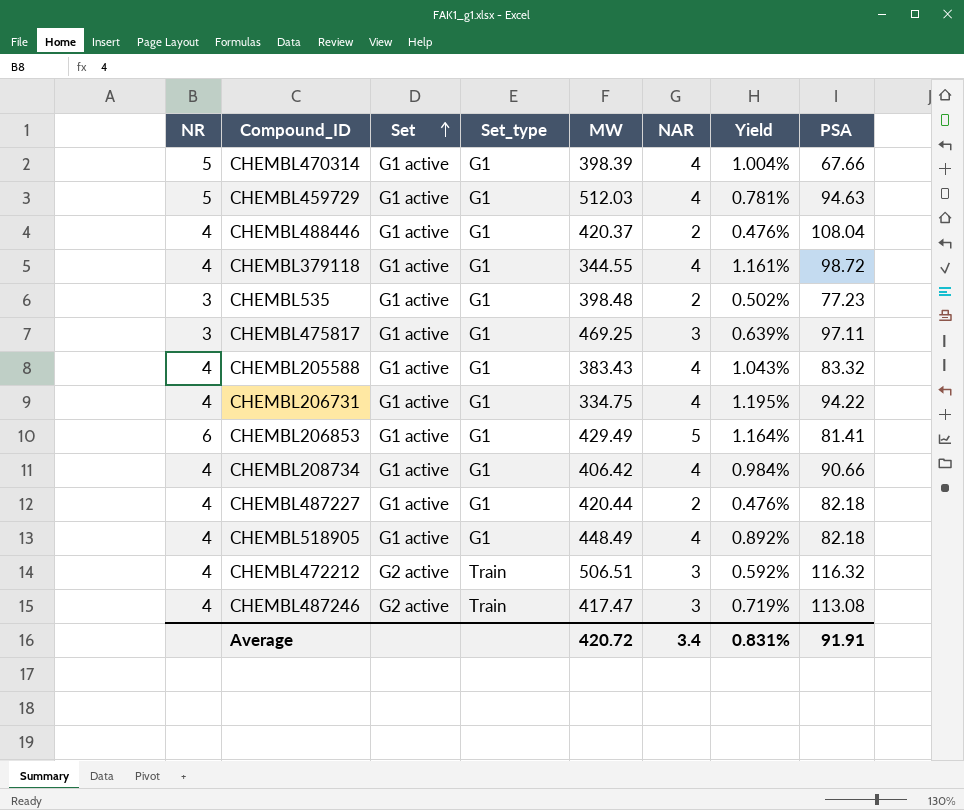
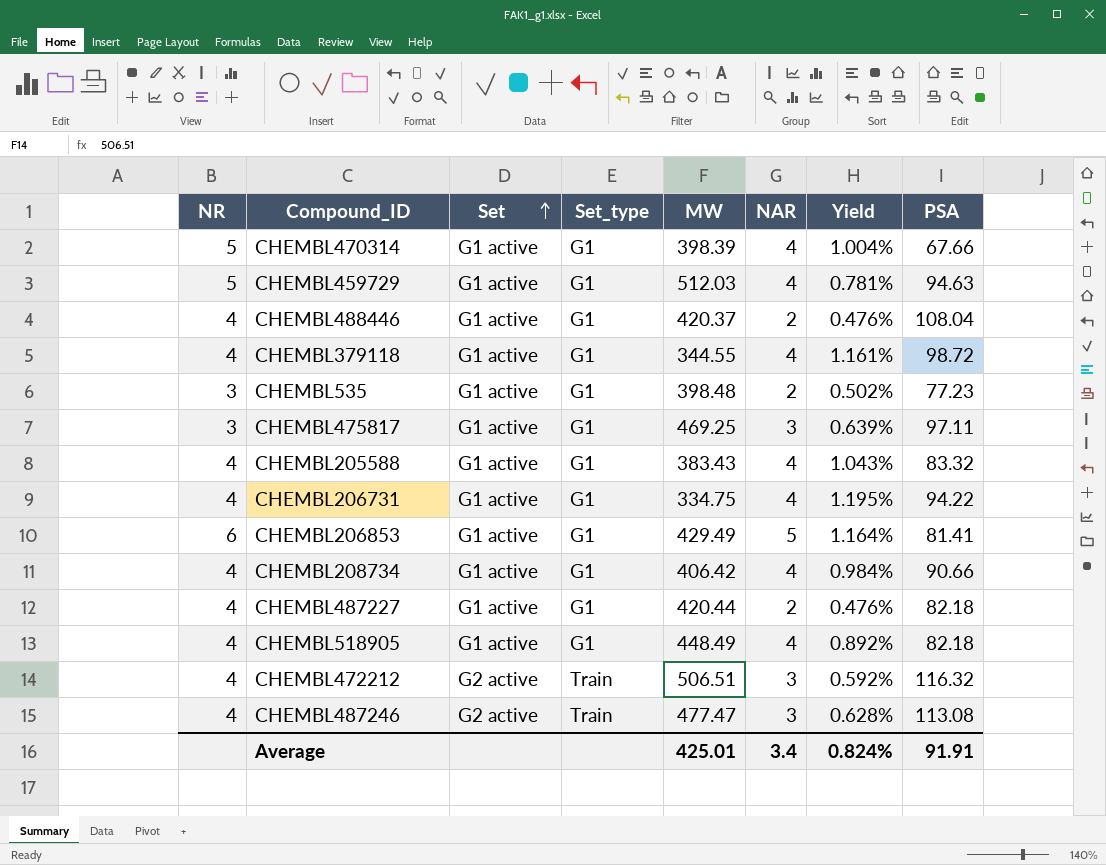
CHEMBL487246 | MW: 417.47 -> 477.47
CHEMBL487246 | Yield: 0.719% -> 0.628%
Average | MW: 420.72 -> 425.01
Average | Yield: 0.831% -> 0.824%

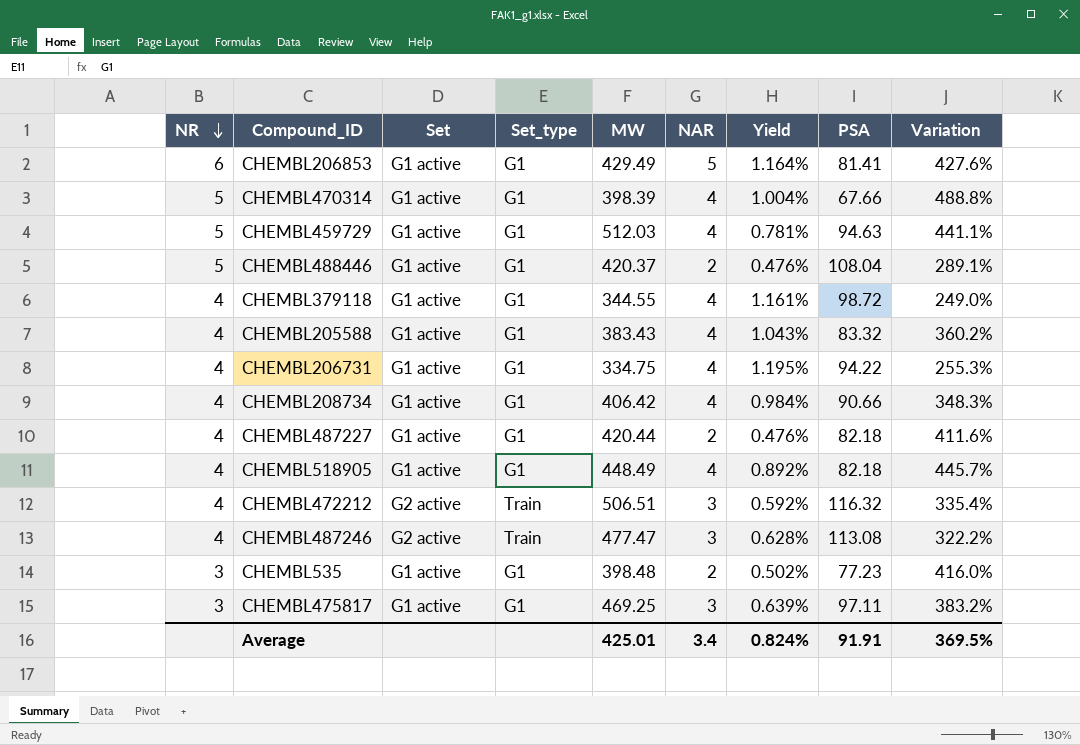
row order: Set ascending -> NR descending
column Variation | formula: none -> ([MW] - [PSA]) / [PSA]
CHEMBL488446 | NR: 4 -> 5

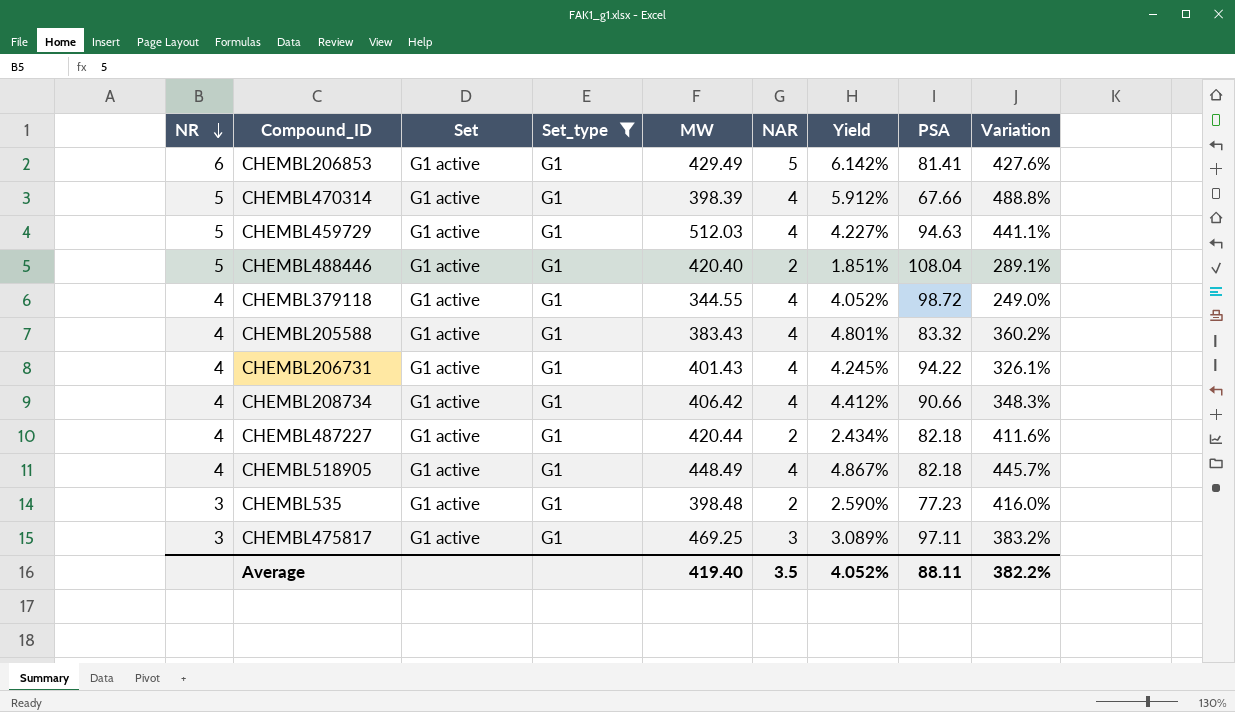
filter: none -> Set_type = G1
column Yield | formula: [NAR] / [MW] -> [NAR] / [PSA]
CHEMBL488446 | MW: 420.37 -> 420.40
CHEMBL206731 | MW: 334.75 -> 401.43
CHEMBL206731 | Variation: 255.3% -> 326.1%
Average | MW: 425.01 -> 419.40
Average | NAR: 3.4 -> 3.5
Average | Yield: 0.824% -> 4.052%
Average | PSA: 91.91 -> 88.11
Average | Variation: 369.5% -> 382.2%

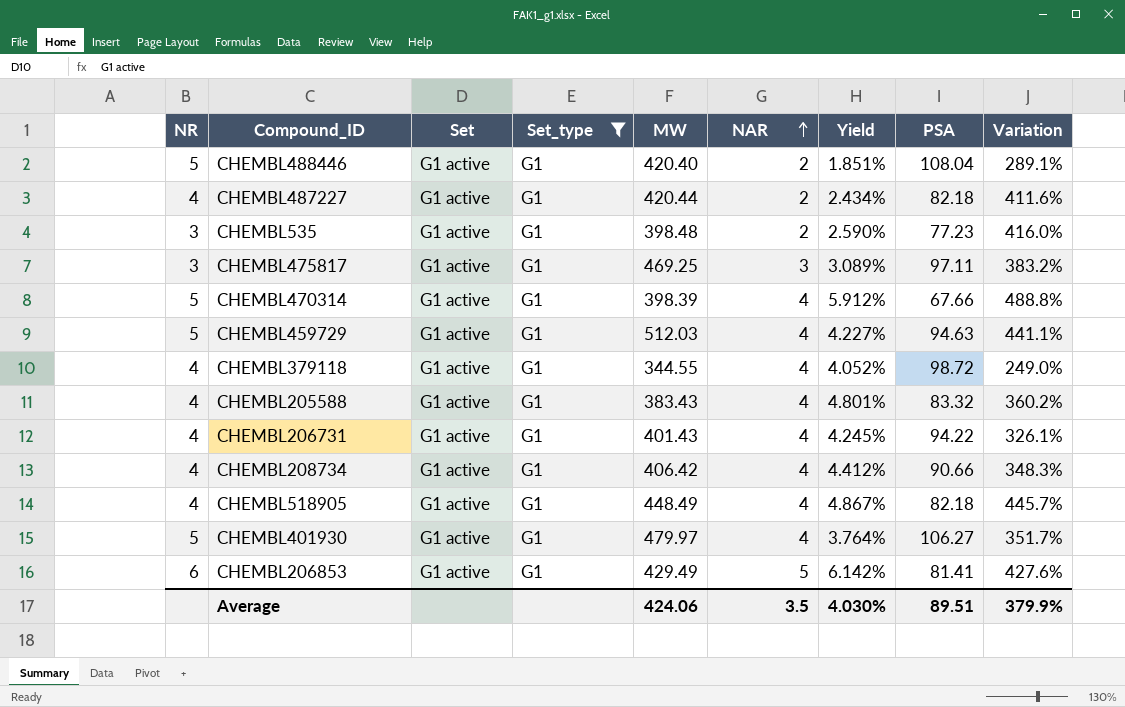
row order: NR descending -> NAR ascending
row CHEMBL401930: none -> 5 | G1 active | G1 | 479.97 | 4 | 3.764% | 106.27 | 351.7%
Average | MW: 419.40 -> 424.06
Average | Yield: 4.052% -> 4.030%
Average | PSA: 88.11 -> 89.51
Average | Variation: 382.2% -> 379.9%

